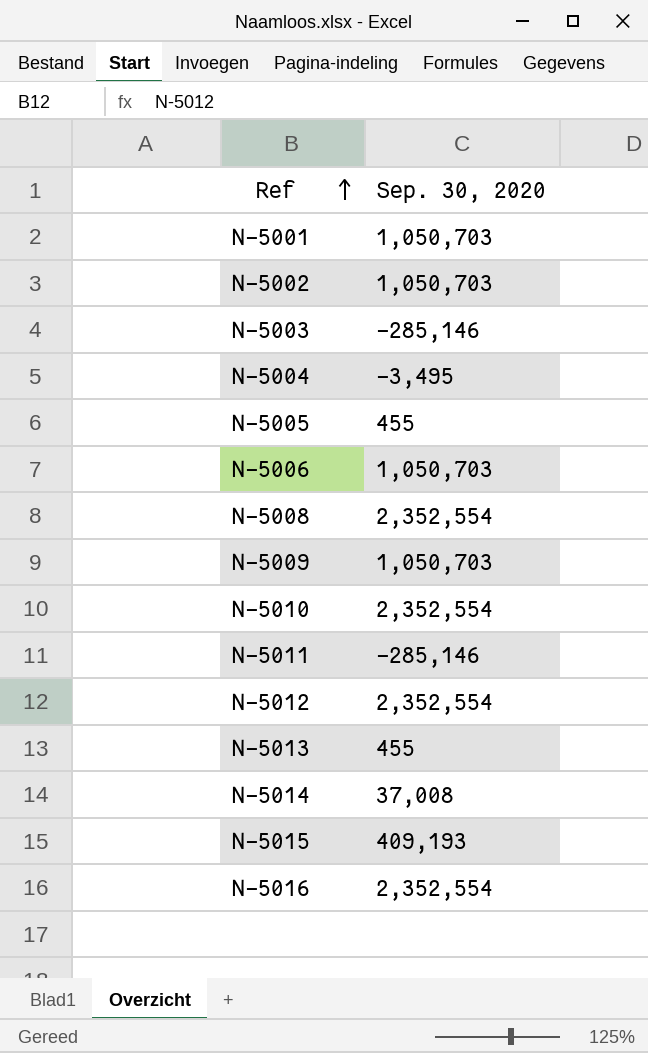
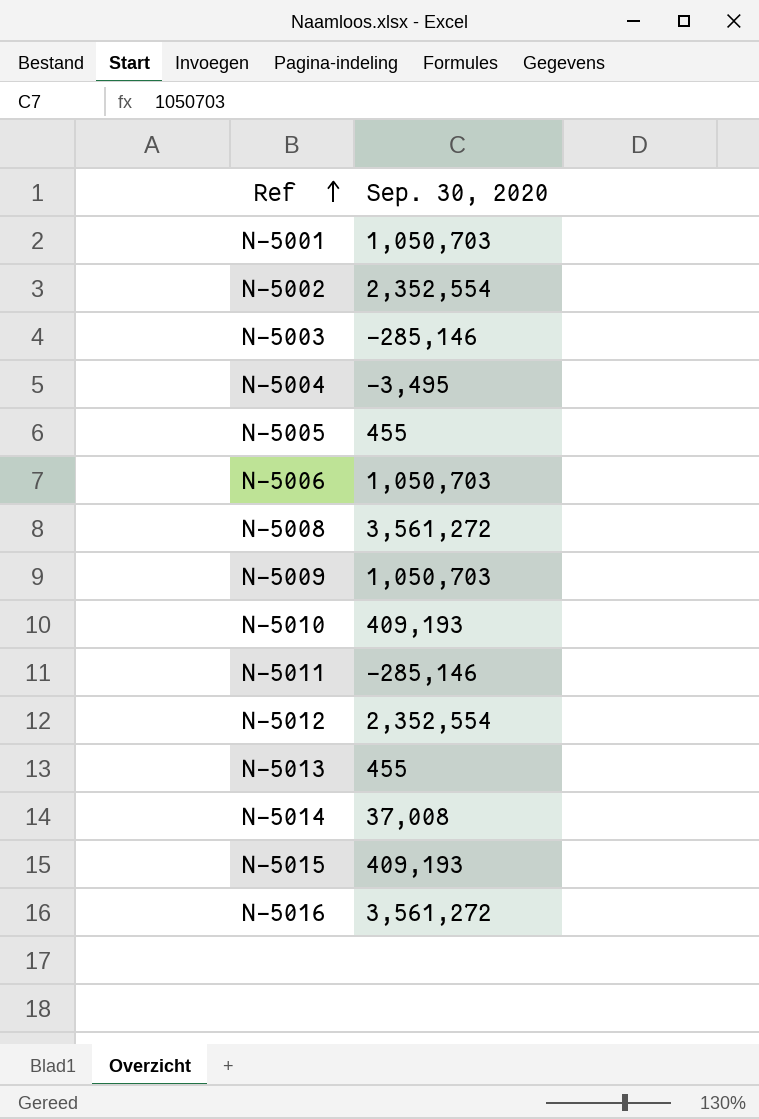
N-5002 | Sep. 30, 2020: 1,050,703 -> 2,352,554
N-5008 | Sep. 30, 2020: 2,352,554 -> 3,561,272
N-5010 | Sep. 30, 2020: 2,352,554 -> 409,193
N-5016 | Sep. 30, 2020: 2,352,554 -> 3,561,272

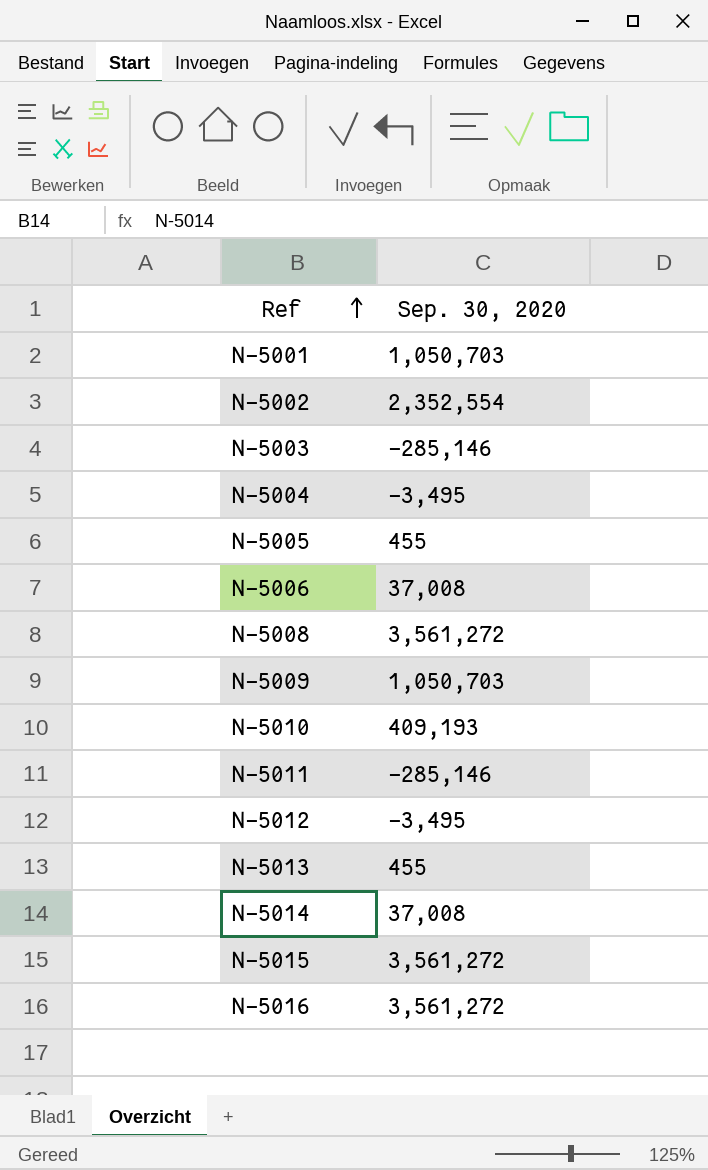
N-5006 | Sep. 30, 2020: 1,050,703 -> 37,008
N-5012 | Sep. 30, 2020: 2,352,554 -> -3,495
N-5015 | Sep. 30, 2020: 409,193 -> 3,561,272

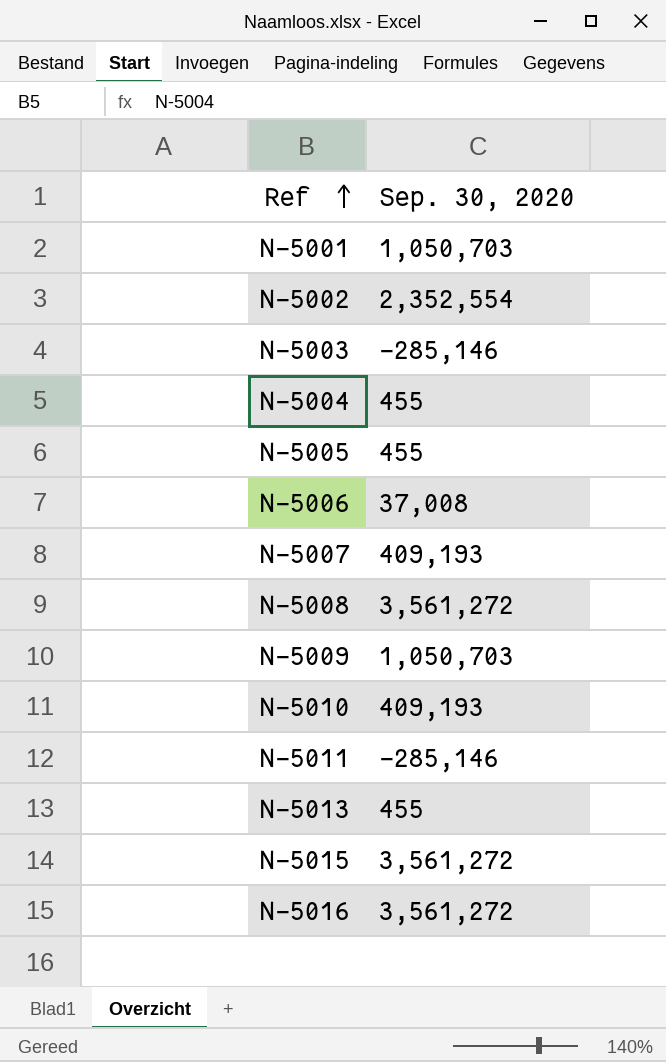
row N-5012: -3,495 -> none
row N-5014: 37,008 -> none
N-5004 | Sep. 30, 2020: -3,495 -> 455
row N-5007: none -> 409,193

